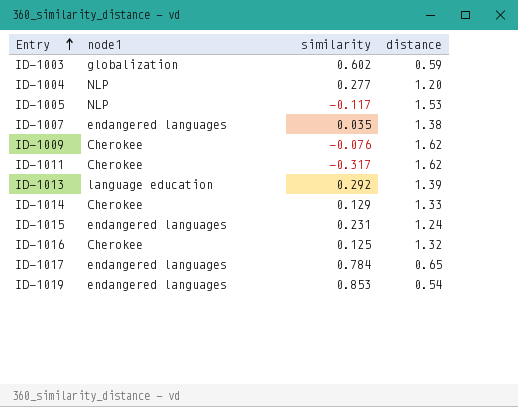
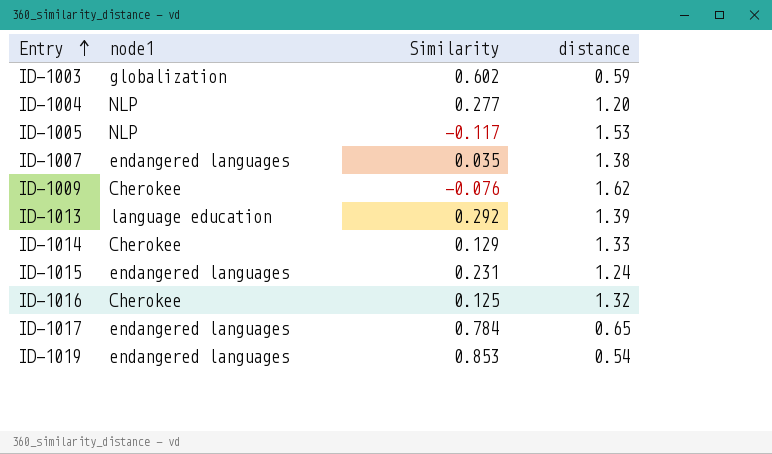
column name: similarity -> Similarity
row ID-1011: Cherokee | -0.317 | 1.62 -> none

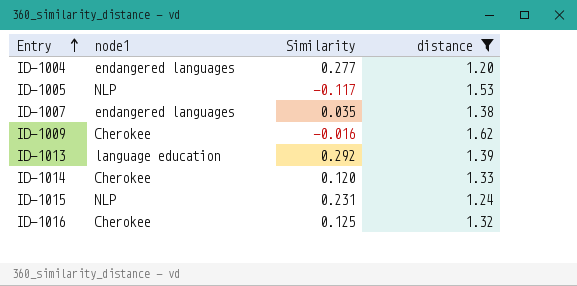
filter: none -> distance >= 1.20
ID-1004 | node1: NLP -> endangered languages
ID-1009 | Similarity: -0.076 -> -0.016
ID-1014 | Similarity: 0.129 -> 0.120
ID-1015 | node1: endangered languages -> NLP

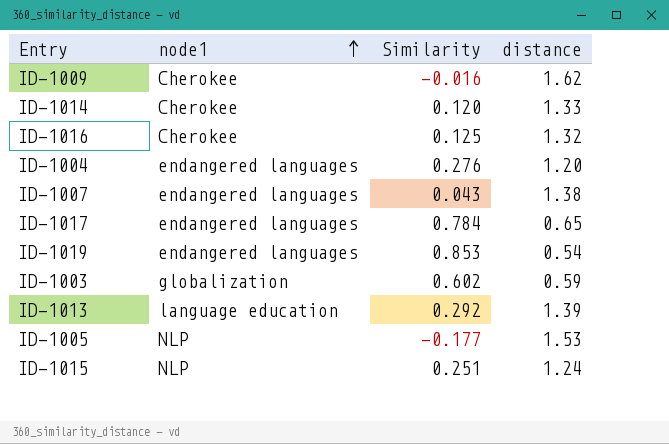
filter: distance >= 1.20 -> none
row order: Entry ascending -> node1 ascending
ID-1004 | Similarity: 0.277 -> 0.276
ID-1007 | Similarity: 0.035 -> 0.043
ID-1005 | Similarity: -0.117 -> -0.177
ID-1015 | Similarity: 0.231 -> 0.251

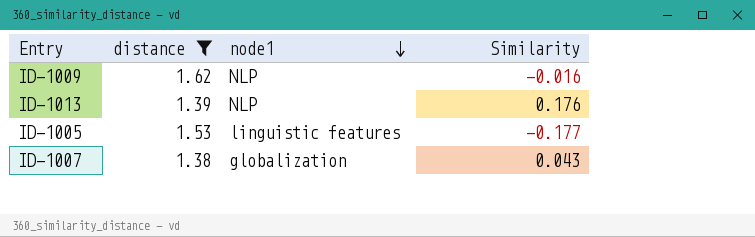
filter: none -> distance >= 1.38
row order: node1 ascending -> node1 descending
column distance | position: 4 -> 2
ID-1009 | node1: Cherokee -> NLP
ID-1013 | node1: language education -> NLP
ID-1013 | Similarity: 0.292 -> 0.176
ID-1005 | node1: NLP -> linguistic features
ID-1007 | node1: endangered languages -> globalization

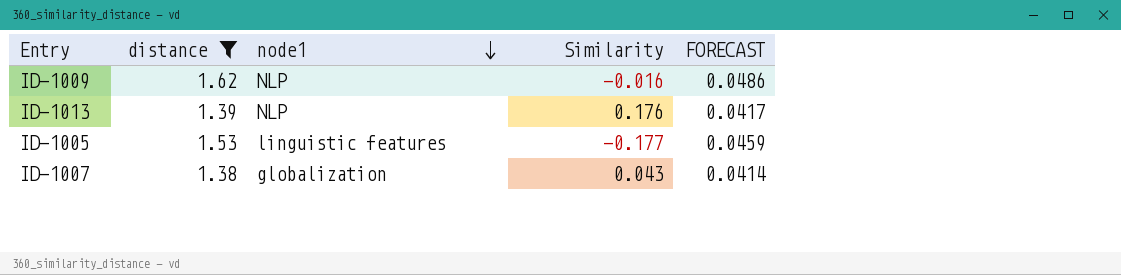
column FORECAST | formula: none -> [distance] * 0.03

